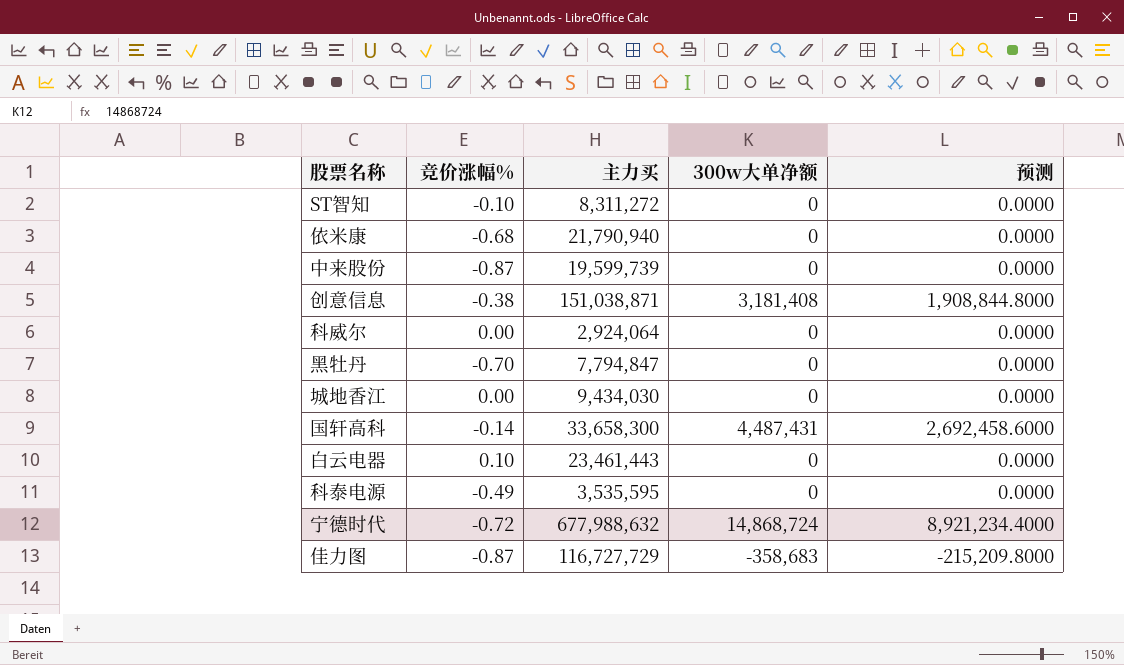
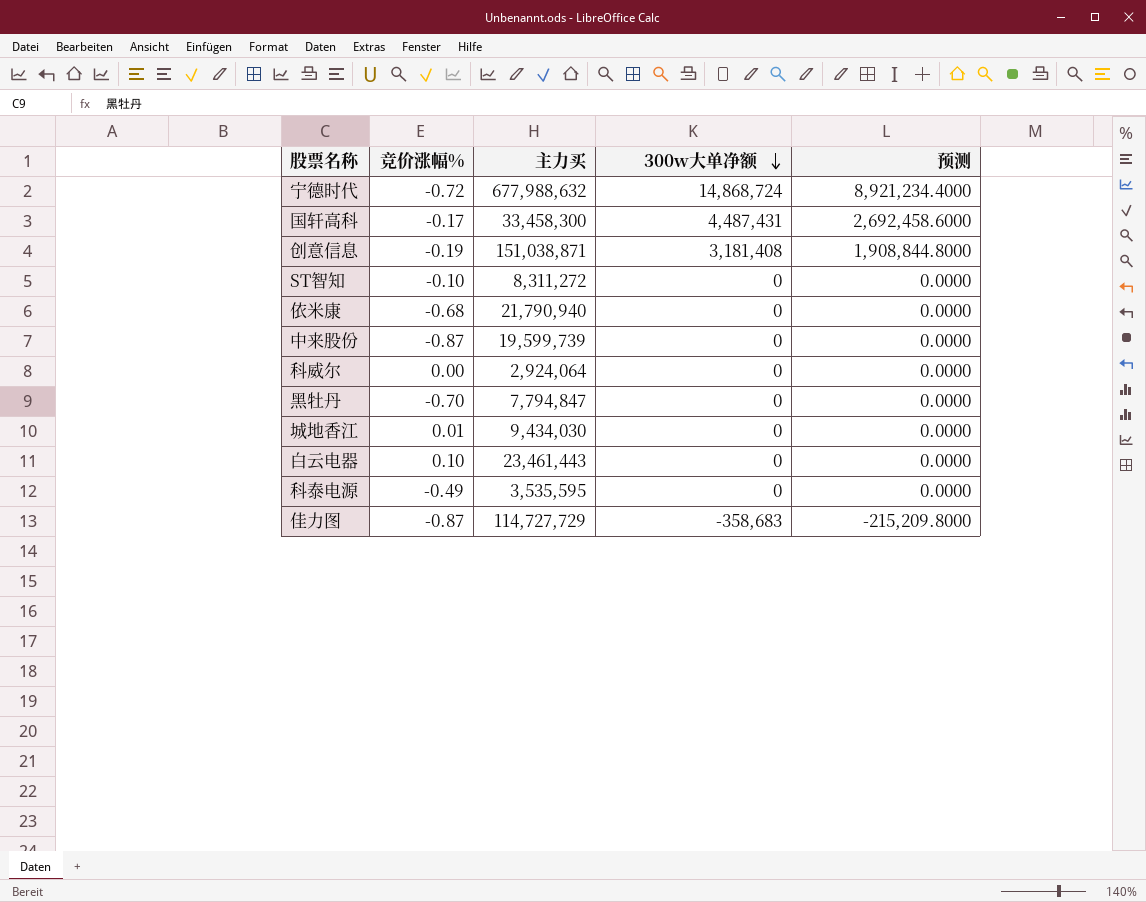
row order: none -> 300w大单净额 descending
国轩高科 | 竞价涨幅%: -0.14 -> -0.17
国轩高科 | 主力买: 33,658,300 -> 33,458,300
创意信息 | 竞价涨幅%: -0.38 -> -0.19
城地香江 | 竞价涨幅%: 0.00 -> 0.01
佳力图 | 主力买: 116,727,729 -> 114,727,729

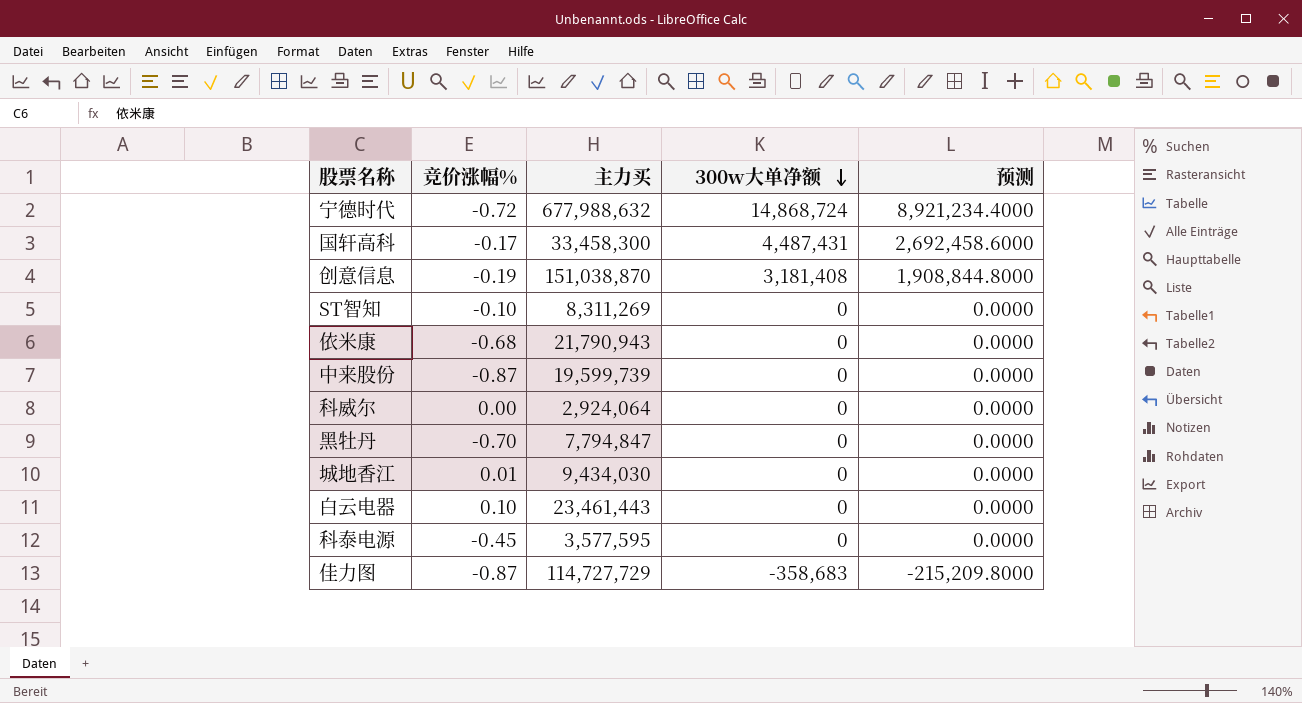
创意信息 | 主力买: 151,038,871 -> 151,038,870
ST智知 | 主力买: 8,311,272 -> 8,311,269
依米康 | 主力买: 21,790,940 -> 21,790,943
科泰电源 | 竞价涨幅%: -0.49 -> -0.45
科泰电源 | 主力买: 3,535,595 -> 3,577,595

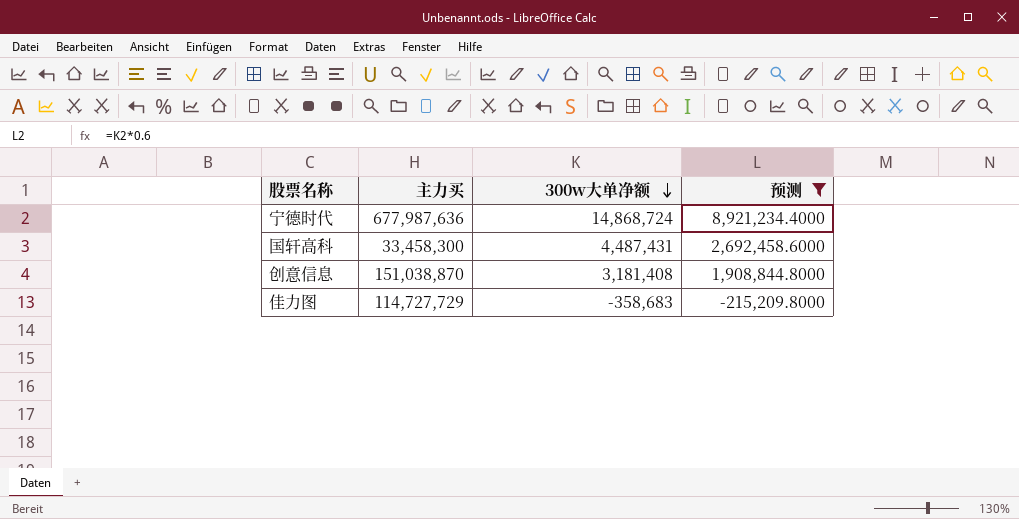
filter: none -> 预测 != 0.0000
column 竞价涨幅% | position: 2 -> none
宁德时代 | 主力买: 677,988,632 -> 677,987,636

